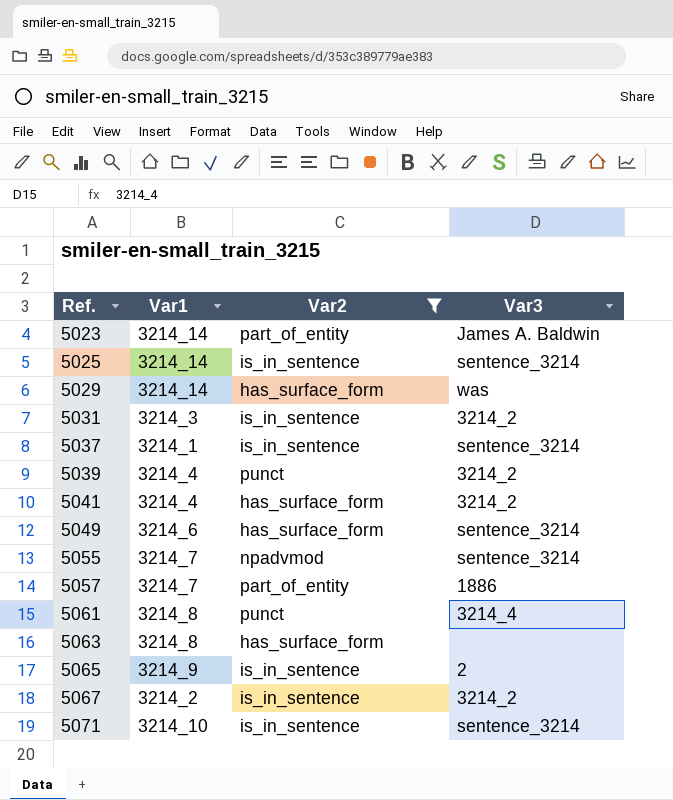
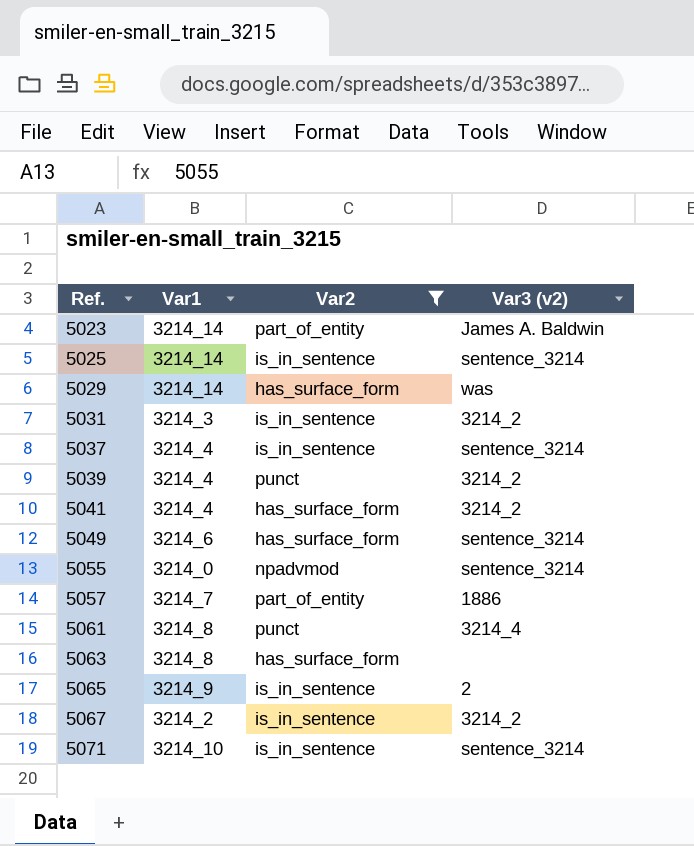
column name: Var3 -> Var3 (v2)
5037 | Var1: 3214_1 -> 3214_4
5055 | Var1: 3214_7 -> 3214_0

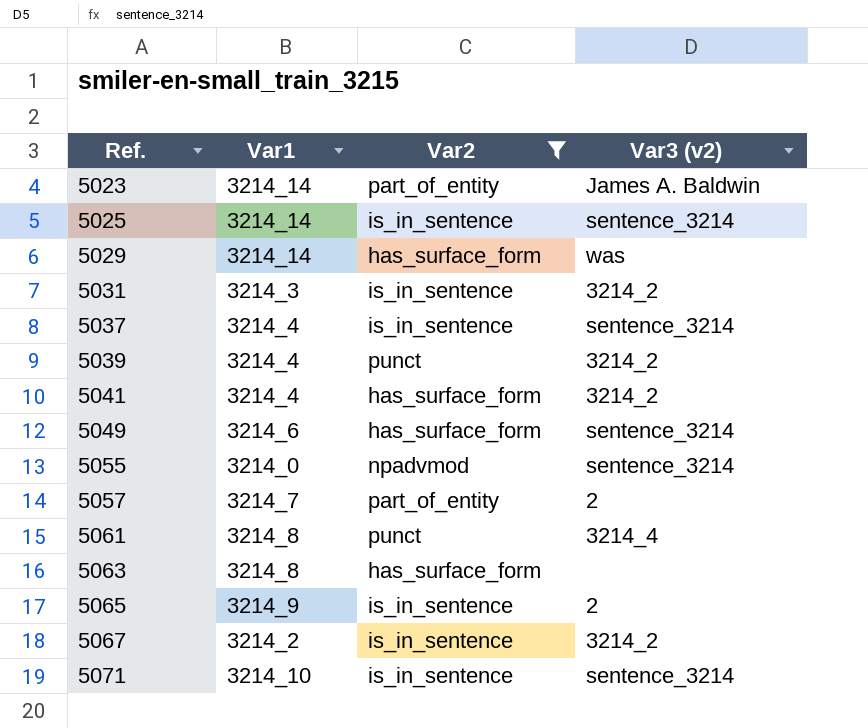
5057 | Var3 (v2): 1886 -> 2

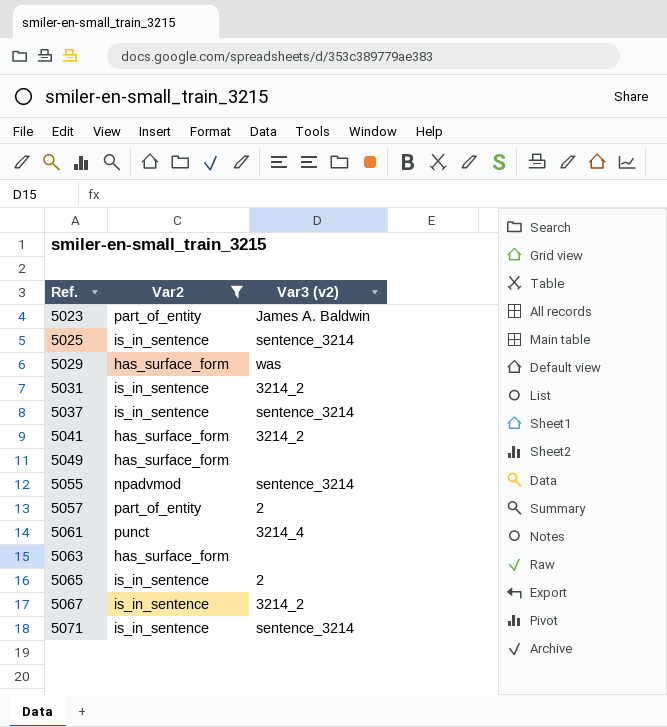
column Var1 | position: 2 -> none
row 5039: 3214_4 | punct | 3214_2 -> none
5049 | Var3 (v2): sentence_3214 -> none

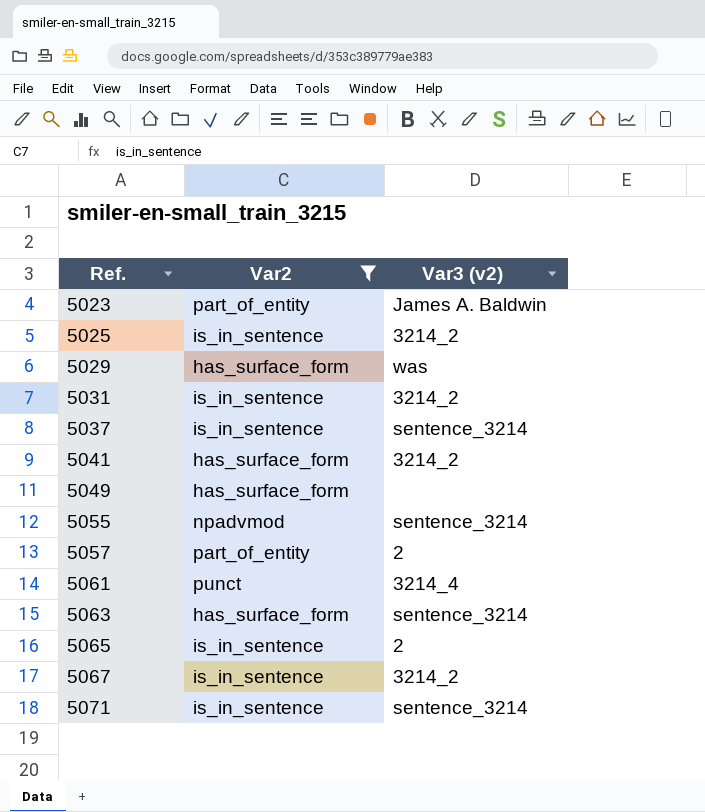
5025 | Var3 (v2): sentence_3214 -> 3214_2
5063 | Var3 (v2): none -> sentence_3214

